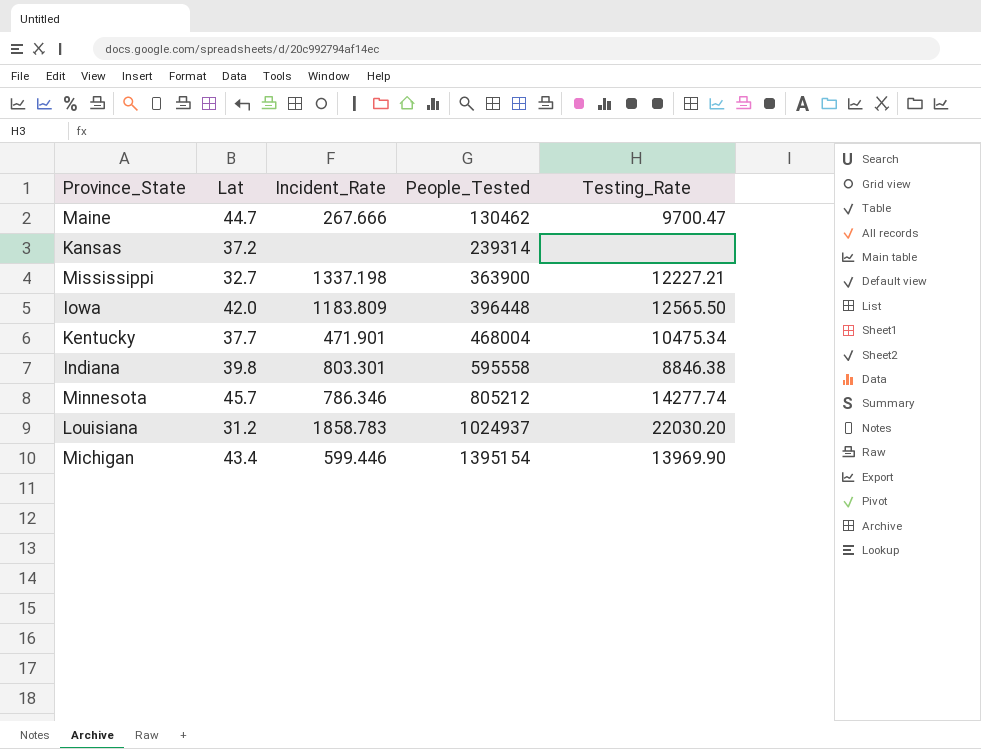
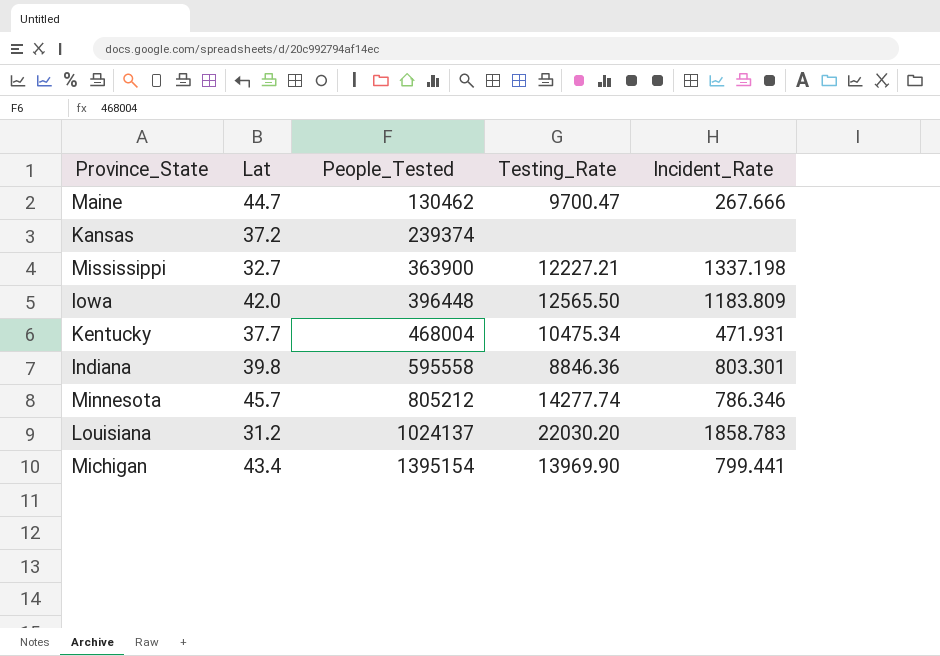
column Incident_Rate | position: 3 -> 5
Kansas | People_Tested: 239314 -> 239374
Kentucky | Incident_Rate: 471.901 -> 471.931
Indiana | Testing_Rate: 8846.38 -> 8846.36
Louisiana | People_Tested: 1024937 -> 1024137
Michigan | Incident_Rate: 599.446 -> 799.441

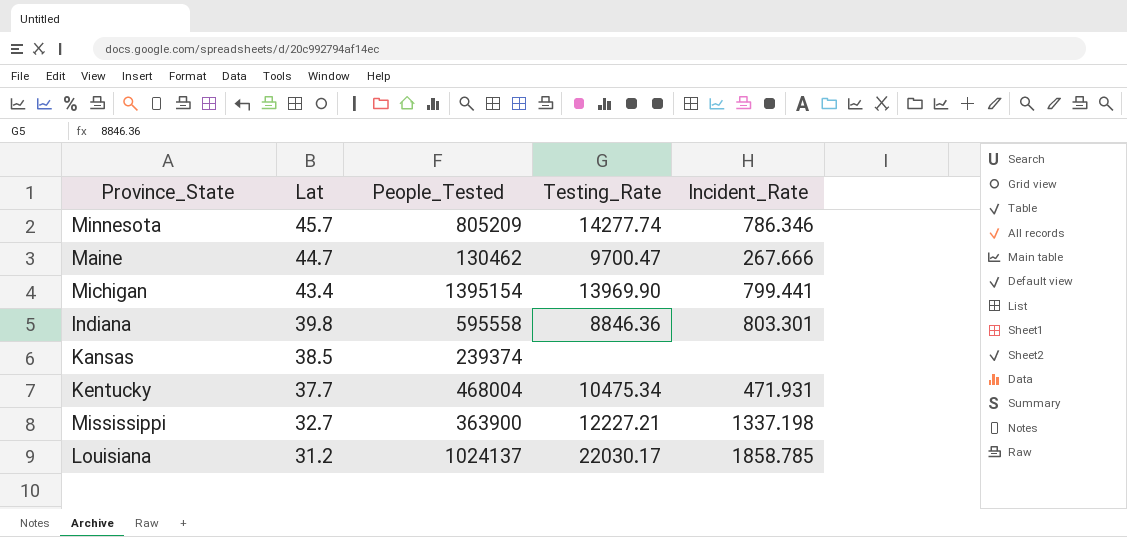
row order: People_Tested ascending -> Lat descending
row Iowa: 42.0 | 396448 | 12565.50 | 1183.809 -> none
Minnesota | People_Tested: 805212 -> 805209
Kansas | Lat: 37.2 -> 38.5
Louisiana | Testing_Rate: 22030.20 -> 22030.17
Louisiana | Incident_Rate: 1858.783 -> 1858.785

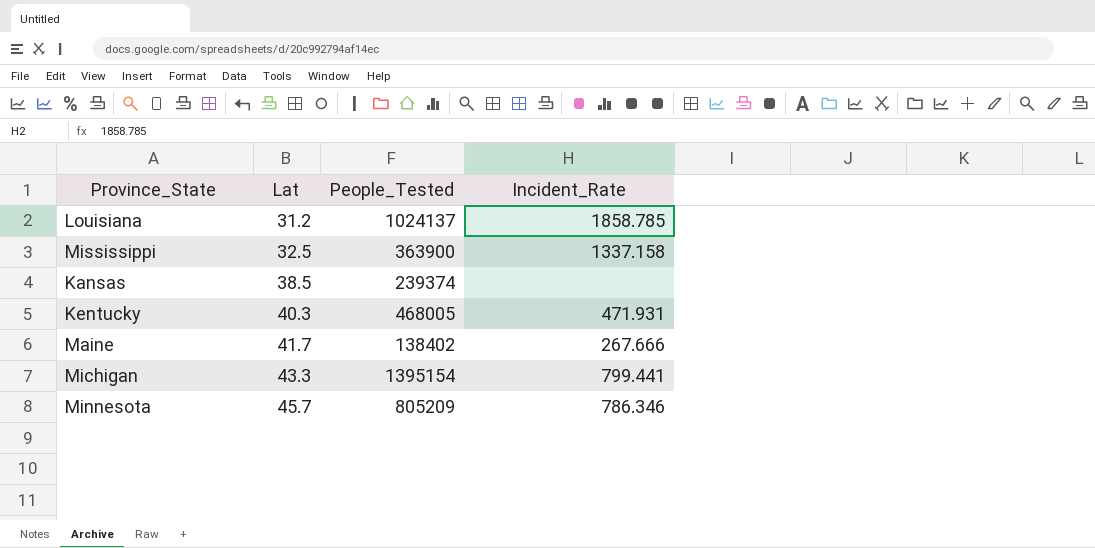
row order: Lat descending -> Lat ascending
column Testing_Rate | position: 4 -> none
row Indiana: 39.8 | 595558 | 8846.36 | 803.301 -> none
Mississippi | Lat: 32.7 -> 32.5
Mississippi | Incident_Rate: 1337.198 -> 1337.158
Kentucky | Lat: 37.7 -> 40.3
Kentucky | People_Tested: 468004 -> 468005
Maine | Lat: 44.7 -> 41.7
Maine | People_Tested: 130462 -> 138402
Michigan | Lat: 43.4 -> 43.3

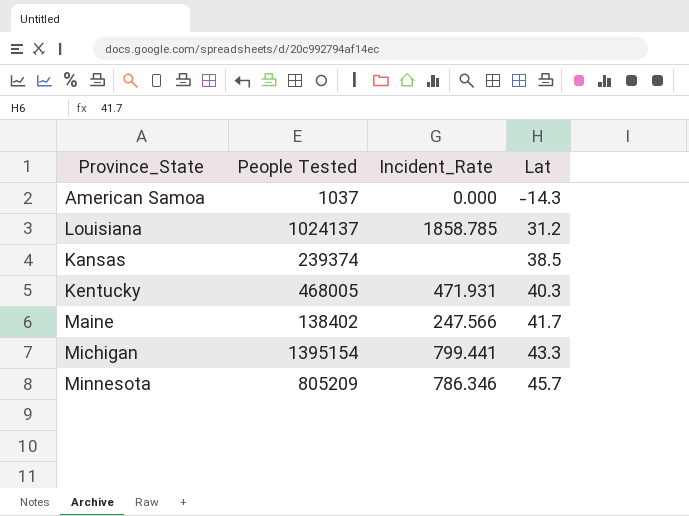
column name: People_Tested -> People Tested
column Lat | position: 2 -> 4
row Mississippi: 32.5 | 363900 | 1337.158 -> none
row American Samoa: none -> 1037 | 0.000 | -14.3
Maine | Incident_Rate: 267.666 -> 247.566

